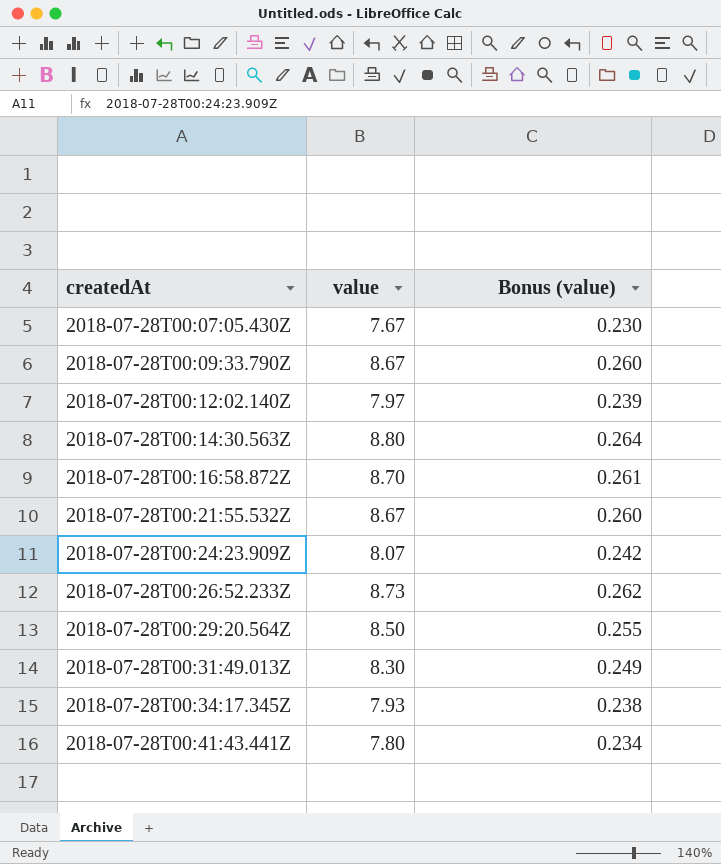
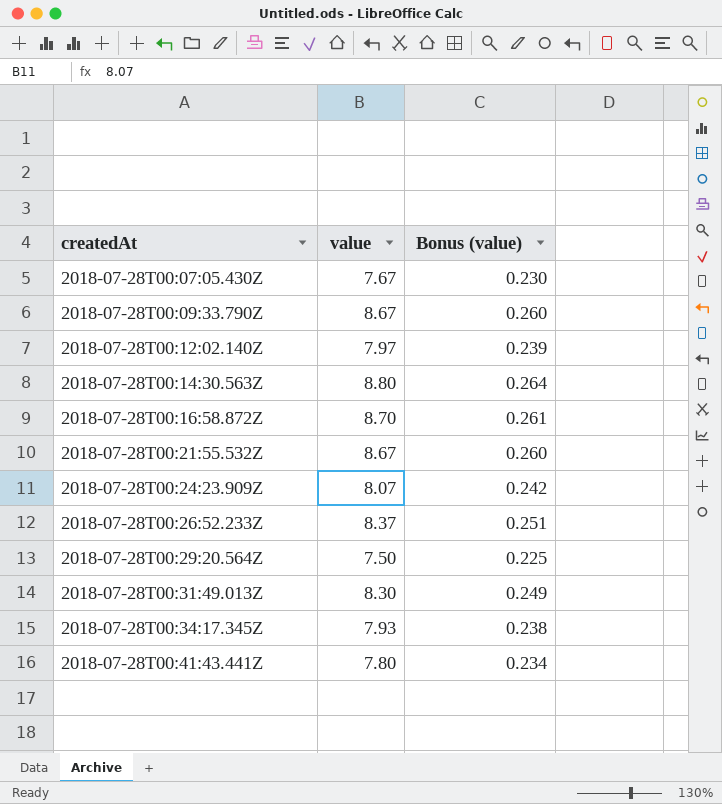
2018-07-28T00:26:52.233Z | value: 8.73 -> 8.37
2018-07-28T00:26:52.233Z | Bonus (value): 0.262 -> 0.251
2018-07-28T00:29:20.564Z | value: 8.50 -> 7.50
2018-07-28T00:29:20.564Z | Bonus (value): 0.255 -> 0.225

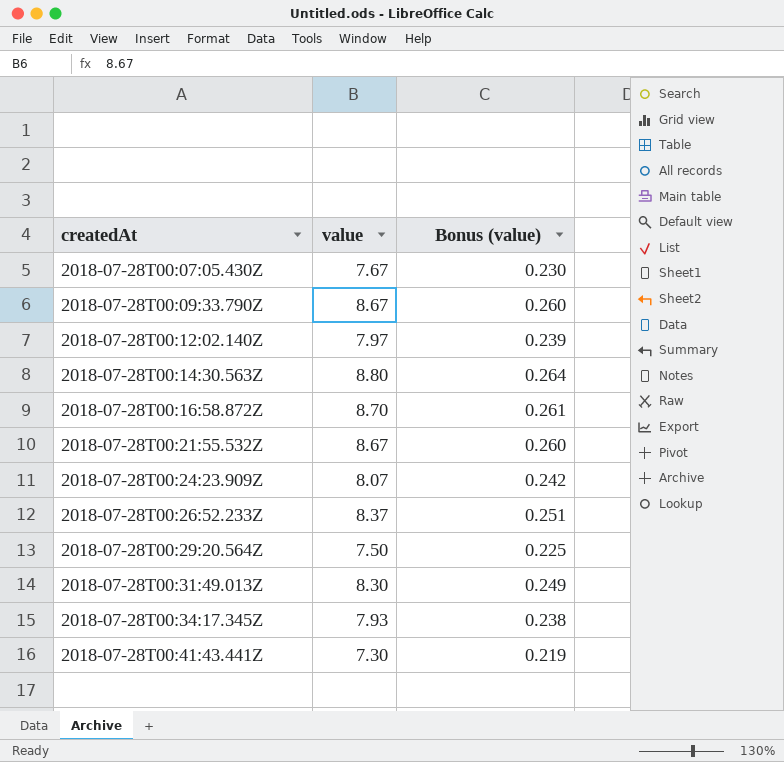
2018-07-28T00:41:43.441Z | value: 7.80 -> 7.30
2018-07-28T00:41:43.441Z | Bonus (value): 0.234 -> 0.219

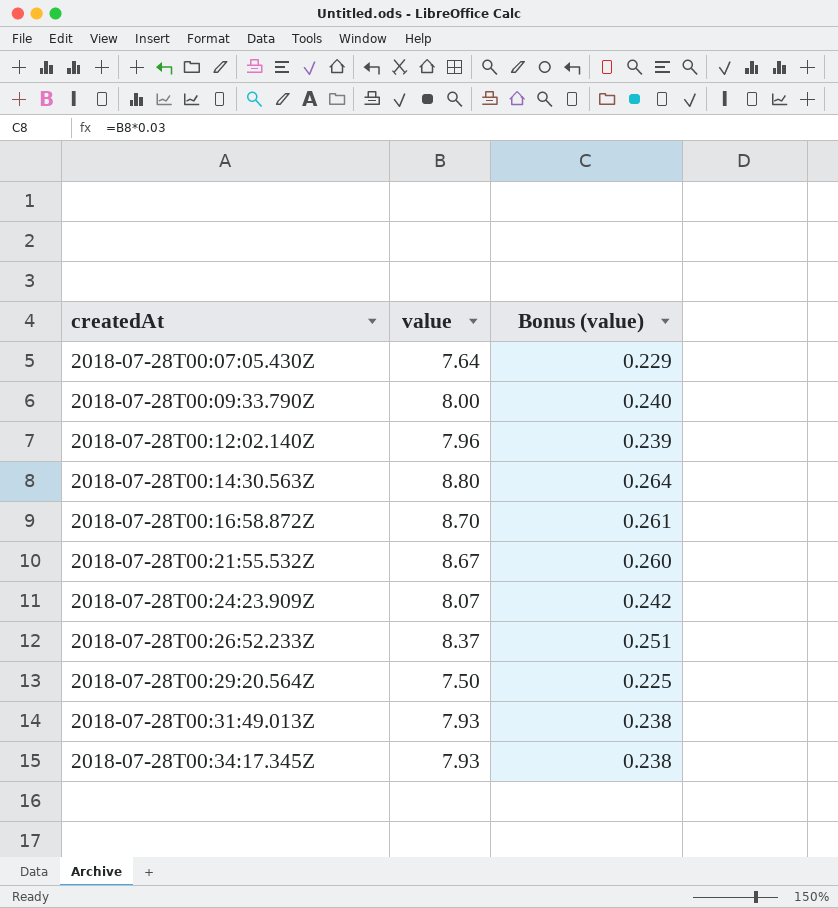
row 2018-07-28T00:41:43.441Z: 7.30 | 0.219 -> none
2018-07-28T00:07:05.430Z | value: 7.67 -> 7.64
2018-07-28T00:07:05.430Z | Bonus (value): 0.230 -> 0.229
2018-07-28T00:09:33.790Z | value: 8.67 -> 8.00
2018-07-28T00:09:33.790Z | Bonus (value): 0.260 -> 0.240
2018-07-28T00:12:02.140Z | value: 7.97 -> 7.96
2018-07-28T00:31:49.013Z | value: 8.30 -> 7.93
2018-07-28T00:31:49.013Z | Bonus (value): 0.249 -> 0.238

